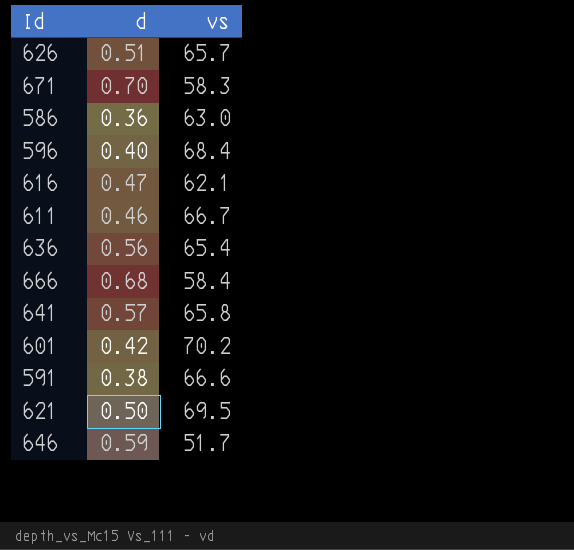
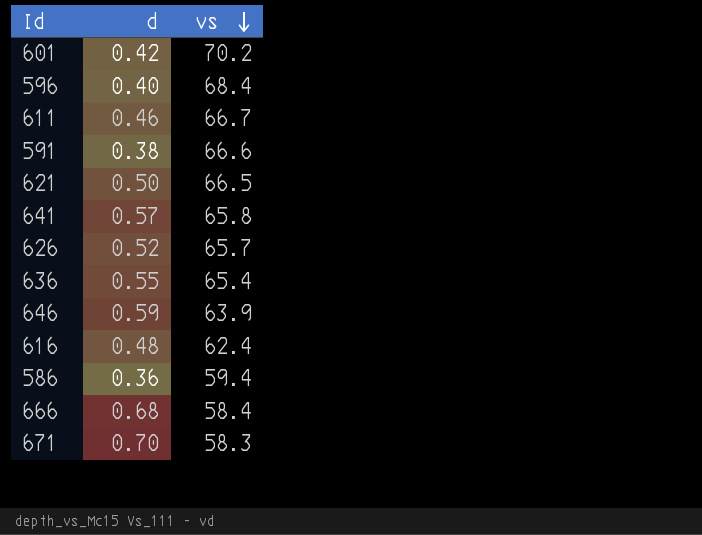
row order: none -> vs descending
621 | vs: 69.5 -> 66.5
626 | d: 0.51 -> 0.52
636 | d: 0.56 -> 0.55
646 | vs: 51.7 -> 63.9
616 | d: 0.47 -> 0.48
616 | vs: 62.1 -> 62.4
586 | vs: 63.0 -> 59.4

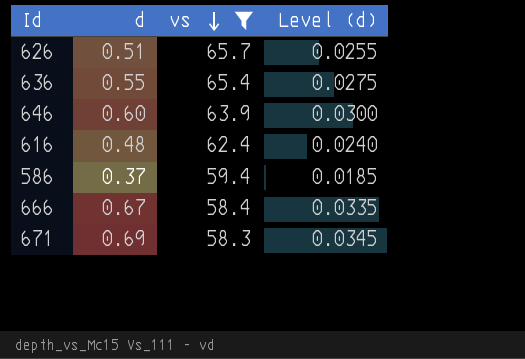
filter: none -> vs <= 65.7
column Level (d) | formula: none -> [d] * 0.05
626 | d: 0.52 -> 0.51
646 | d: 0.59 -> 0.60
586 | d: 0.36 -> 0.37
666 | d: 0.68 -> 0.67
671 | d: 0.70 -> 0.69

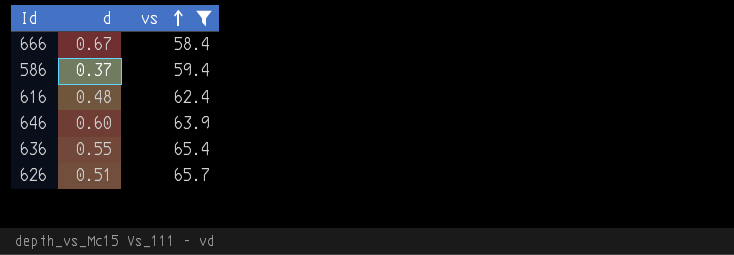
row order: vs descending -> vs ascending
column Level (d) | formula: [d] * 0.05 -> none
row 671: 0.69 | 58.3 | 0.0345 -> none

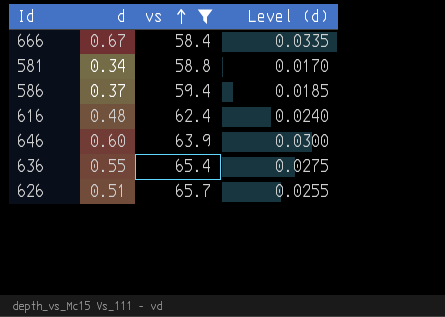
column Level (d) | formula: none -> [d] * 0.05
row 581: none -> 0.34 | 58.8 | 0.0170

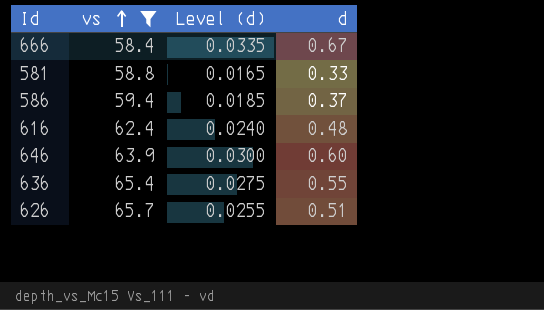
column d | position: 2 -> 4
581 | Level (d): 0.0170 -> 0.0165
581 | d: 0.34 -> 0.33

